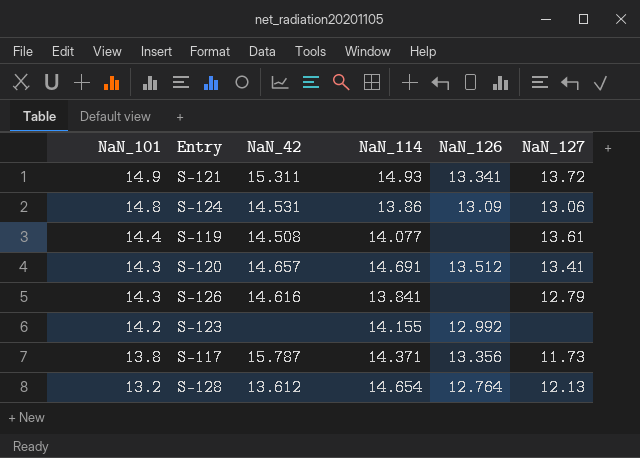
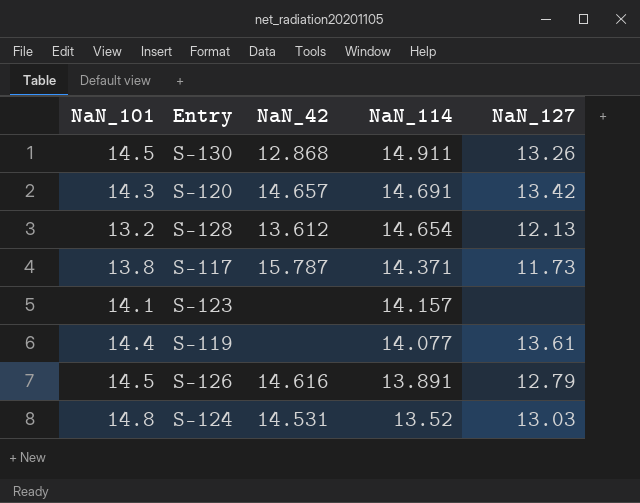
row order: NaN_101 descending -> NaN_114 descending
column NaN_126 | position: 5 -> none
row S-121: 14.9 | 15.311 | 14.93 | 13.341 | 13.72 -> none
row S-130: none -> 14.5 | 12.868 | 14.911 | 13.26
S-120 | NaN_127: 13.41 -> 13.42
S-123 | NaN_101: 14.2 -> 14.1
S-123 | NaN_114: 14.155 -> 14.157
S-119 | NaN_42: 14.508 -> none
S-126 | NaN_101: 14.3 -> 14.5
S-126 | NaN_114: 13.841 -> 13.891
S-124 | NaN_114: 13.86 -> 13.52
S-124 | NaN_127: 13.06 -> 13.03

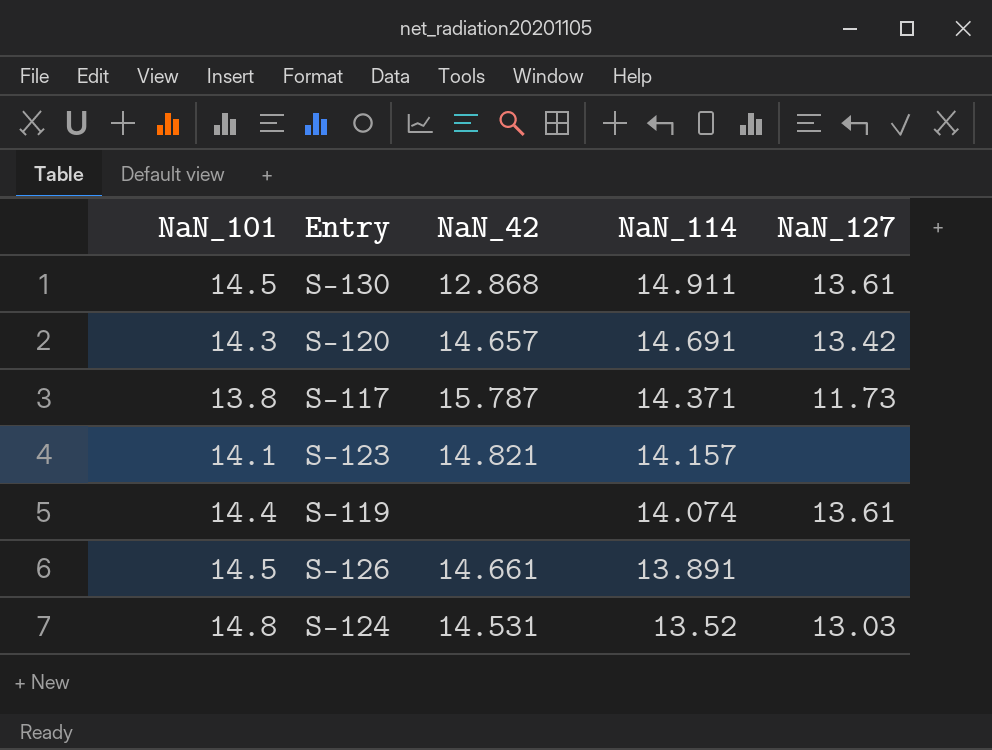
row S-128: 13.2 | 13.612 | 14.654 | 12.13 -> none
S-130 | NaN_127: 13.26 -> 13.61
S-123 | NaN_42: none -> 14.821
S-119 | NaN_114: 14.077 -> 14.074
S-126 | NaN_42: 14.616 -> 14.661
S-126 | NaN_127: 12.79 -> none

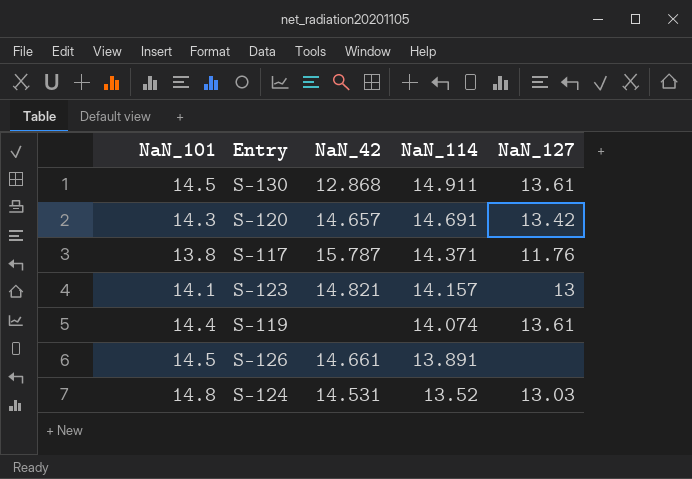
S-117 | NaN_127: 11.73 -> 11.76
S-123 | NaN_127: none -> 13

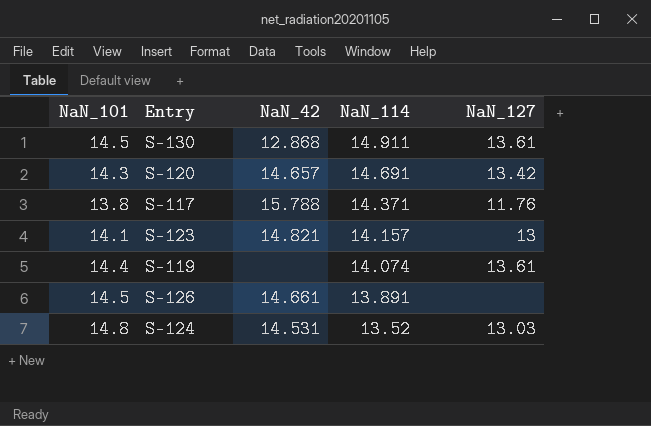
S-117 | NaN_42: 15.787 -> 15.788

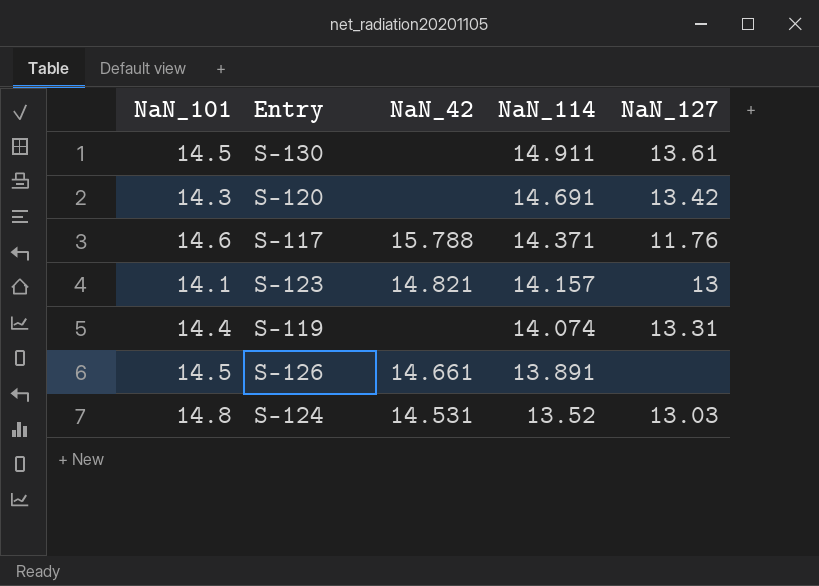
S-130 | NaN_42: 12.868 -> none
S-120 | NaN_42: 14.657 -> none
S-117 | NaN_101: 13.8 -> 14.6
S-119 | NaN_127: 13.61 -> 13.31

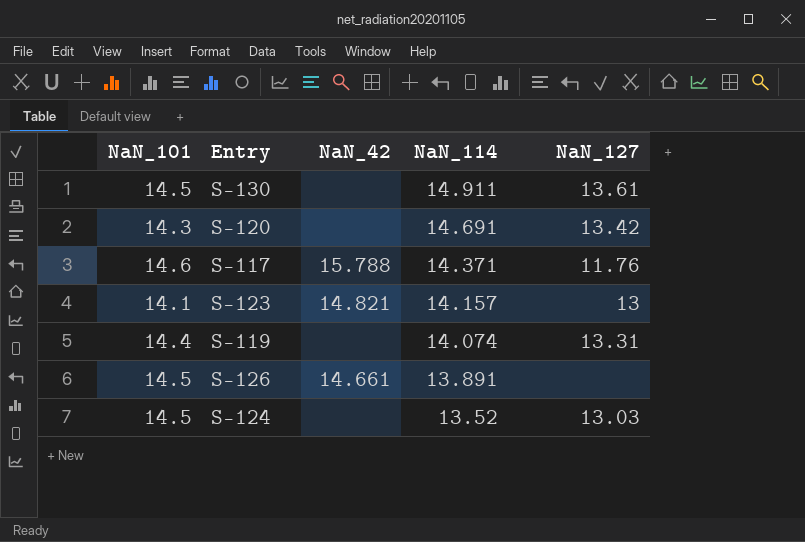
S-124 | NaN_101: 14.8 -> 14.5
S-124 | NaN_42: 14.531 -> none

